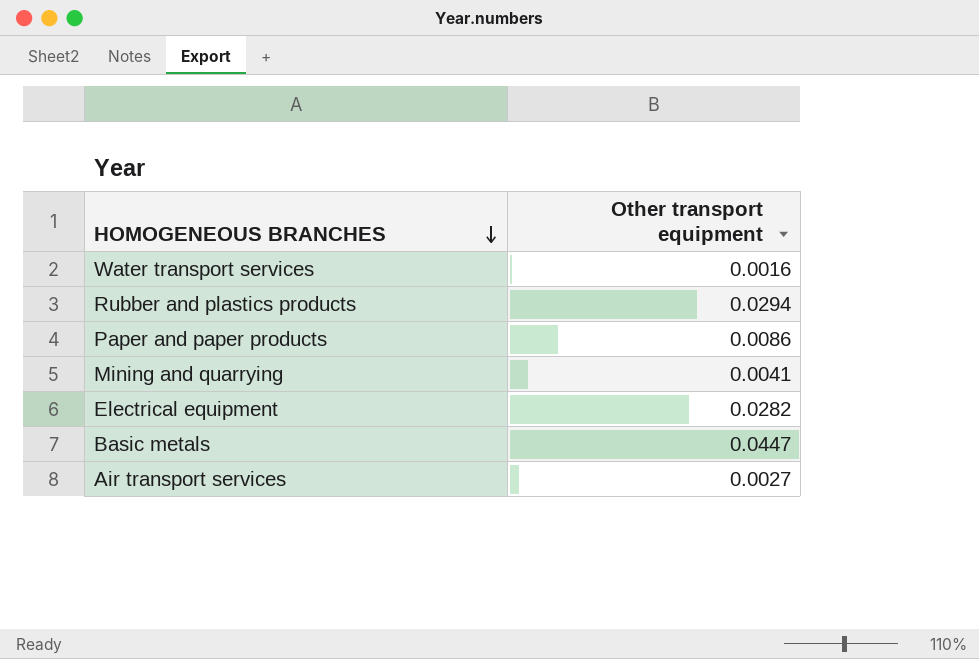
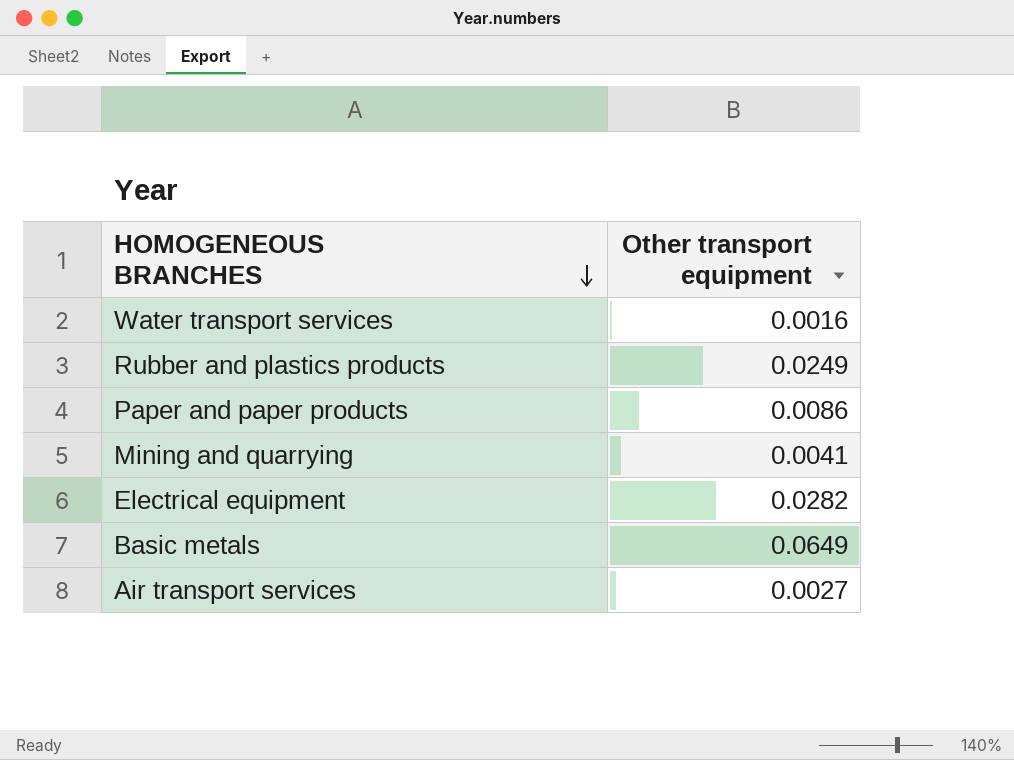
Rubber and plastics products | Other transport equipment: 0.0294 -> 0.0249
Basic metals | Other transport equipment: 0.0447 -> 0.0649

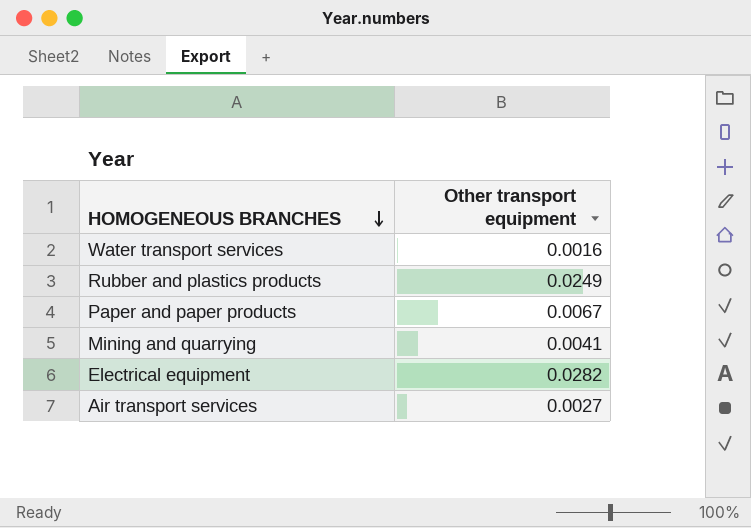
row Basic metals: 0.0649 -> none
Paper and paper products | Other transport equipment: 0.0086 -> 0.0067

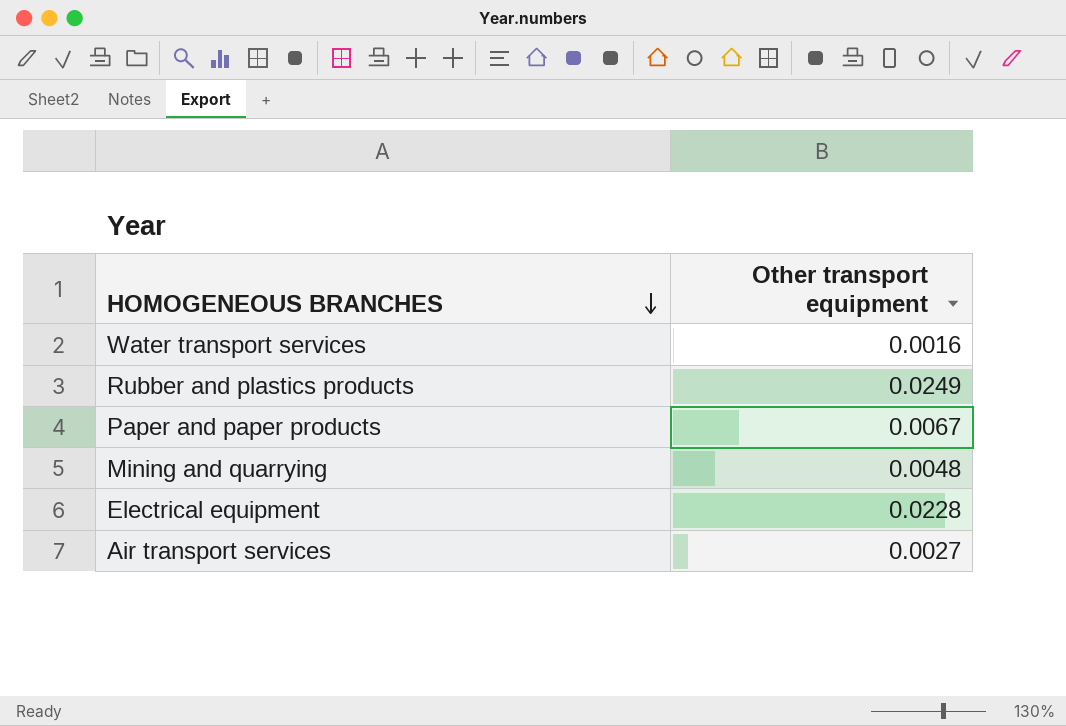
Mining and quarrying | Other transport equipment: 0.0041 -> 0.0048
Electrical equipment | Other transport equipment: 0.0282 -> 0.0228

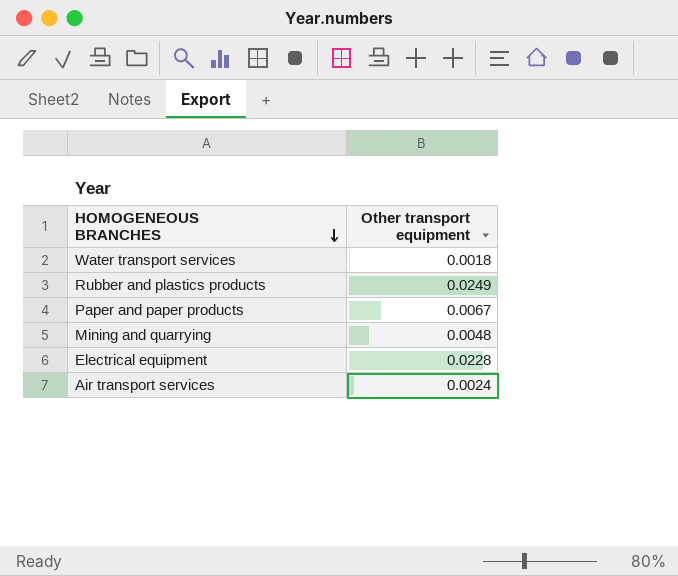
Water transport services | Other transport equipment: 0.0016 -> 0.0018
Air transport services | Other transport equipment: 0.0027 -> 0.0024

